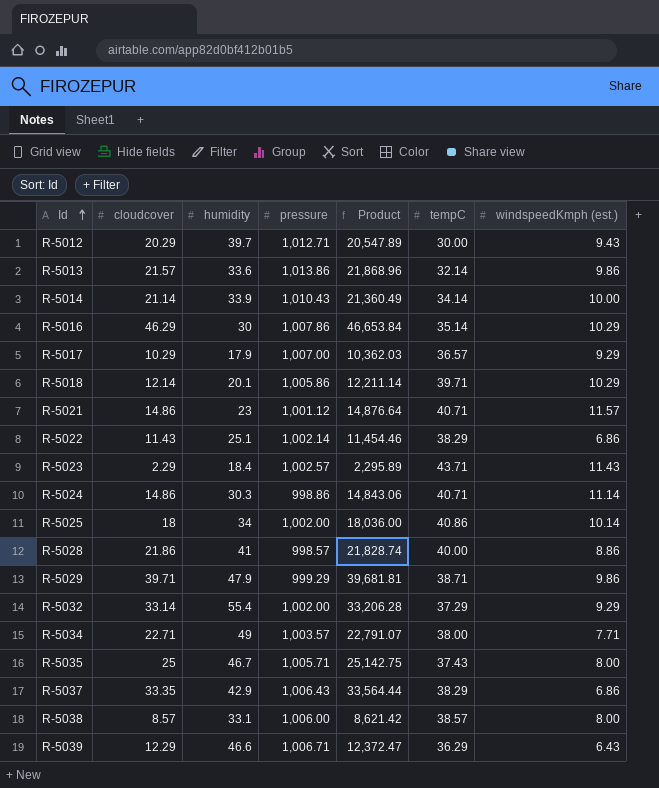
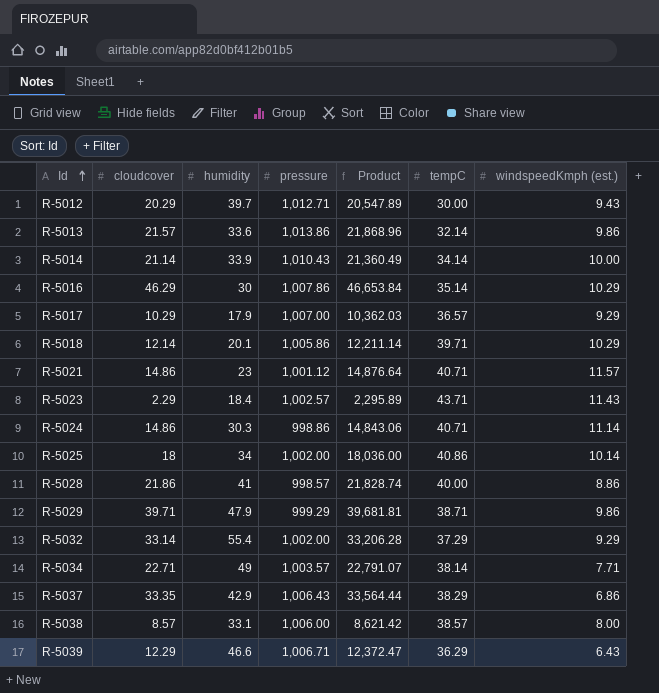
row R-5022: 11.43 | 25.1 | 1,002.14 | 11,454.46 | 38.29 | 6.86 -> none
row R-5035: 25 | 46.7 | 1,005.71 | 25,142.75 | 37.43 | 8.00 -> none
R-5034 | tempC: 38.00 -> 38.14

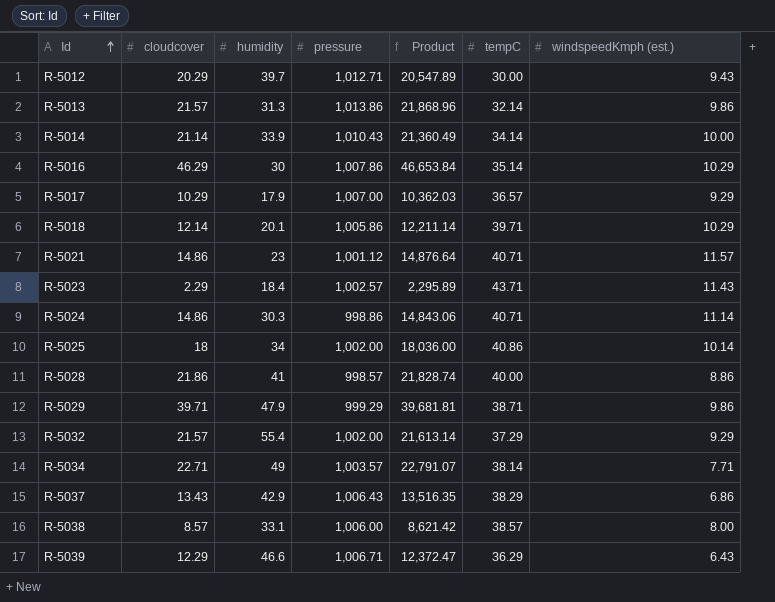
R-5013 | humidity: 33.6 -> 31.3
R-5032 | cloudcover: 33.14 -> 21.57
R-5032 | Product: 33,206.28 -> 21,613.14
R-5037 | cloudcover: 33.35 -> 13.43
R-5037 | Product: 33,564.44 -> 13,516.35

